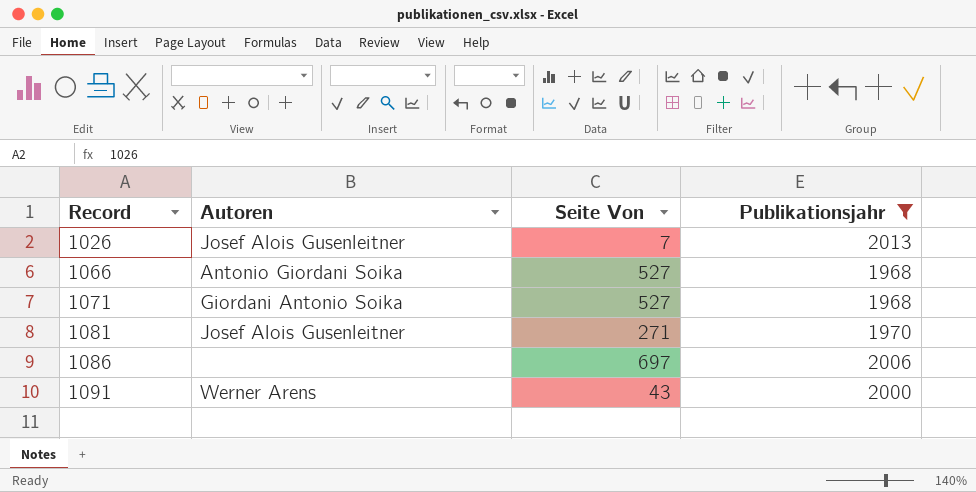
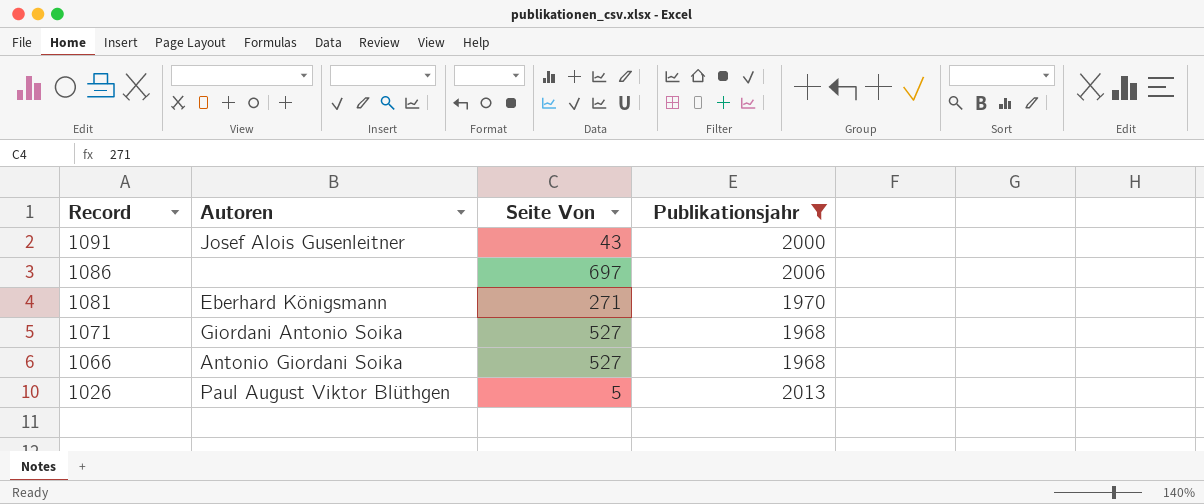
row order: Record ascending -> Record descending
1091 | Autoren: Werner Arens -> Josef Alois Gusenleitner
1081 | Autoren: Josef Alois Gusenleitner -> Eberhard Königsmann
1026 | Autoren: Josef Alois Gusenleitner -> Paul August Viktor Blüthgen
1026 | Seite Von: 7 -> 5

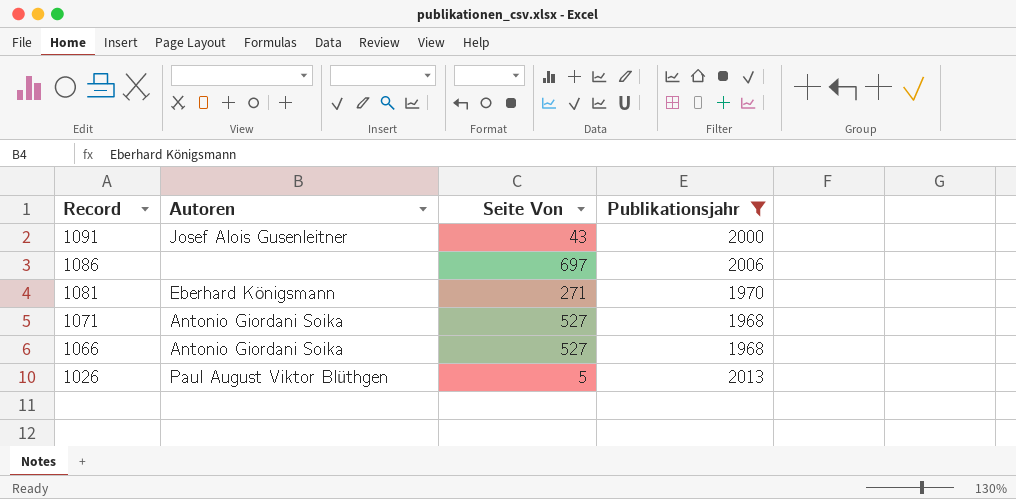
1071 | Autoren: Giordani Antonio Soika -> Antonio Giordani Soika

